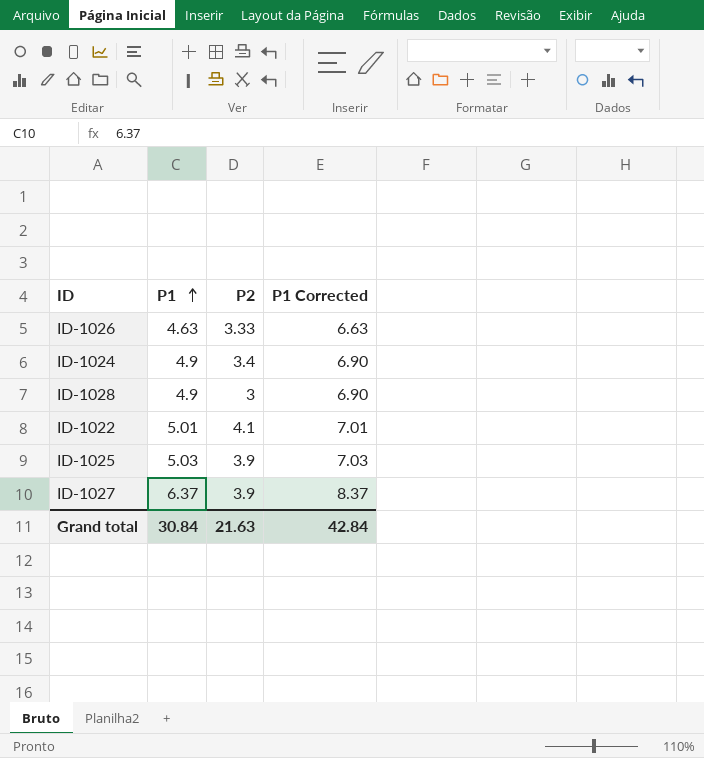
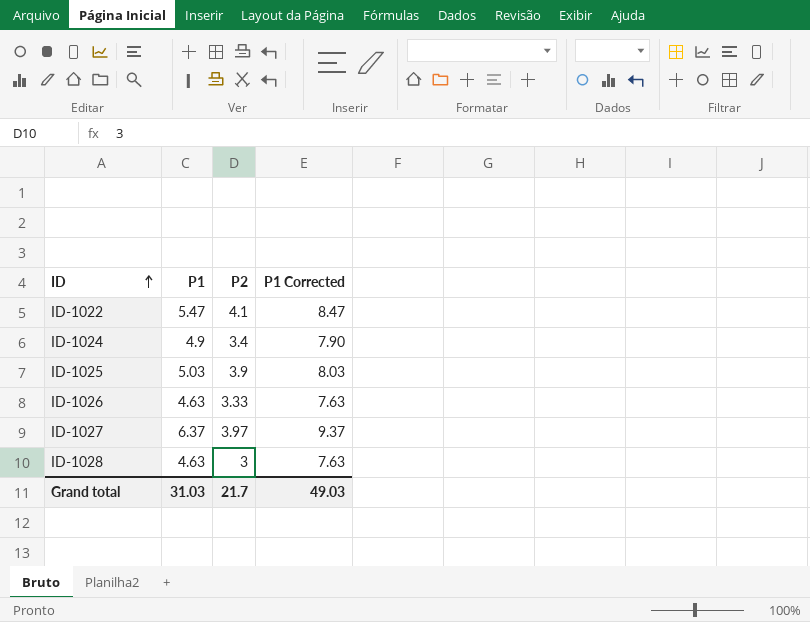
row order: P1 ascending -> ID ascending
column P1 Corrected | formula: [P1] + 2 -> [P1] + 3
ID-1022 | P1: 5.01 -> 5.47
ID-1027 | P2: 3.9 -> 3.97
ID-1028 | P1: 4.9 -> 4.63
Grand total | P1: 30.84 -> 31.03
Grand total | P2: 21.63 -> 21.7
Grand total | P1 Corrected: 42.84 -> 49.03

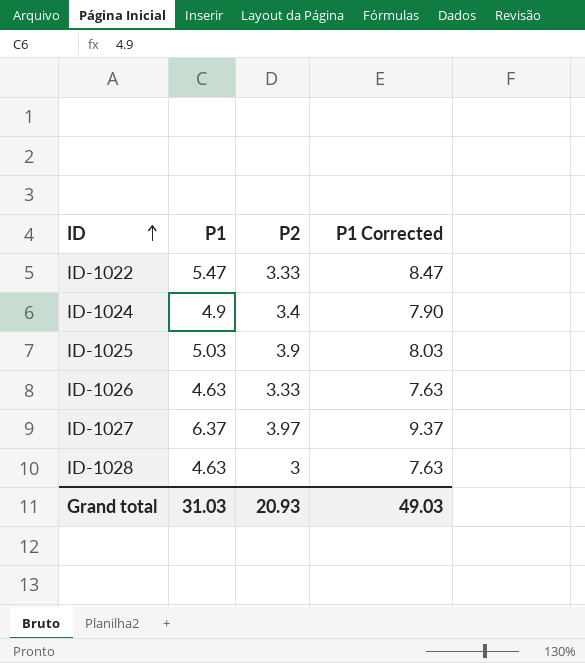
ID-1022 | P2: 4.1 -> 3.33
Grand total | P2: 21.7 -> 20.93

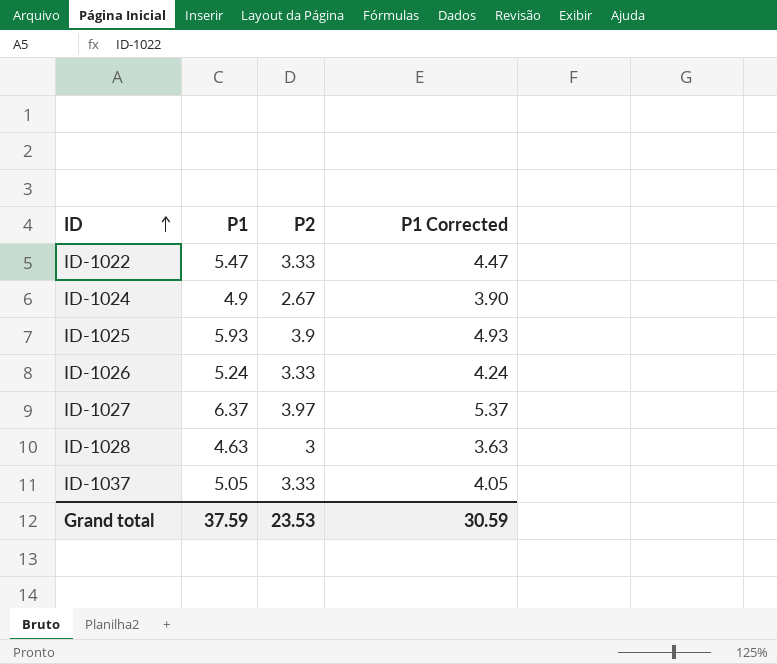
column P1 Corrected | formula: [P1] + 3 -> [P1] - 1
ID-1024 | P2: 3.4 -> 2.67
ID-1025 | P1: 5.03 -> 5.93
ID-1026 | P1: 4.63 -> 5.24
row ID-1037: none -> 5.05 | 3.33 | 4.05
Grand total | P1: 31.03 -> 37.59
Grand total | P2: 20.93 -> 23.53
Grand total | P1 Corrected: 49.03 -> 30.59

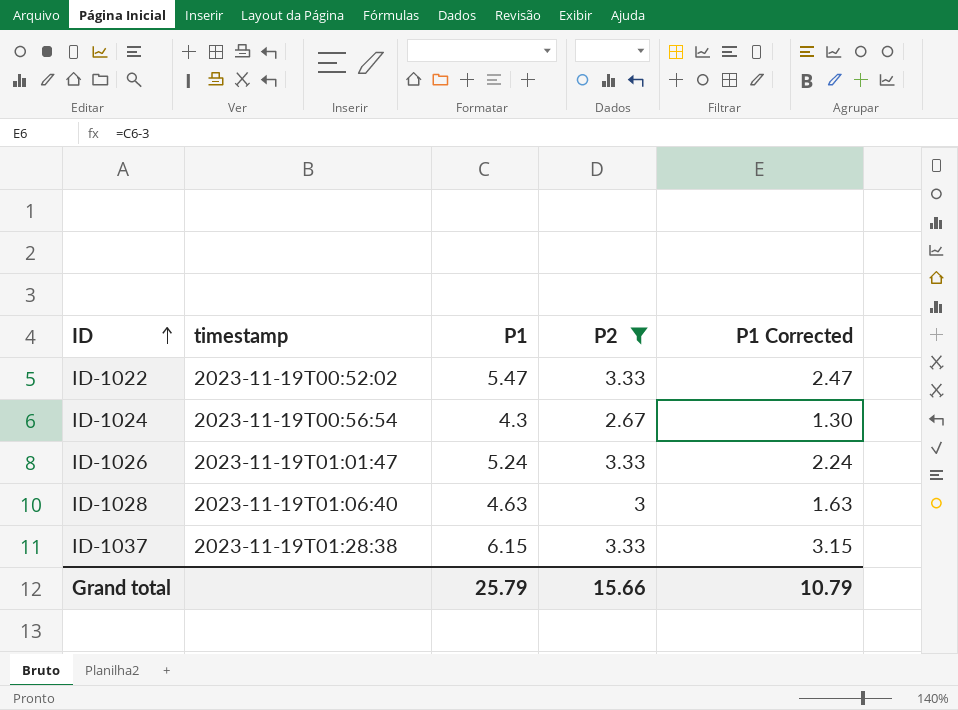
filter: none -> P2 <= 3.33
column timestamp | position: none -> 2
column P1 Corrected | formula: [P1] - 1 -> [P1] - 3
ID-1024 | P1: 4.9 -> 4.3
ID-1037 | P1: 5.05 -> 6.15
Grand total | P1: 37.59 -> 25.79
Grand total | P2: 23.53 -> 15.66
Grand total | P1 Corrected: 30.59 -> 10.79

